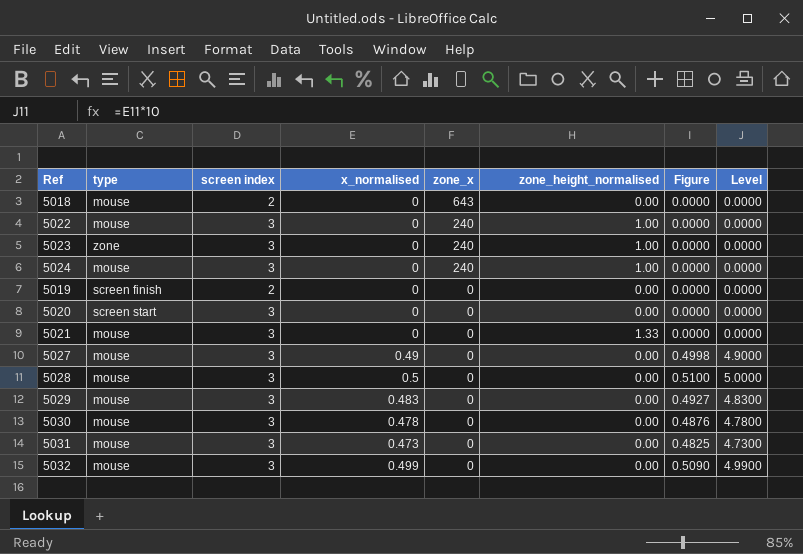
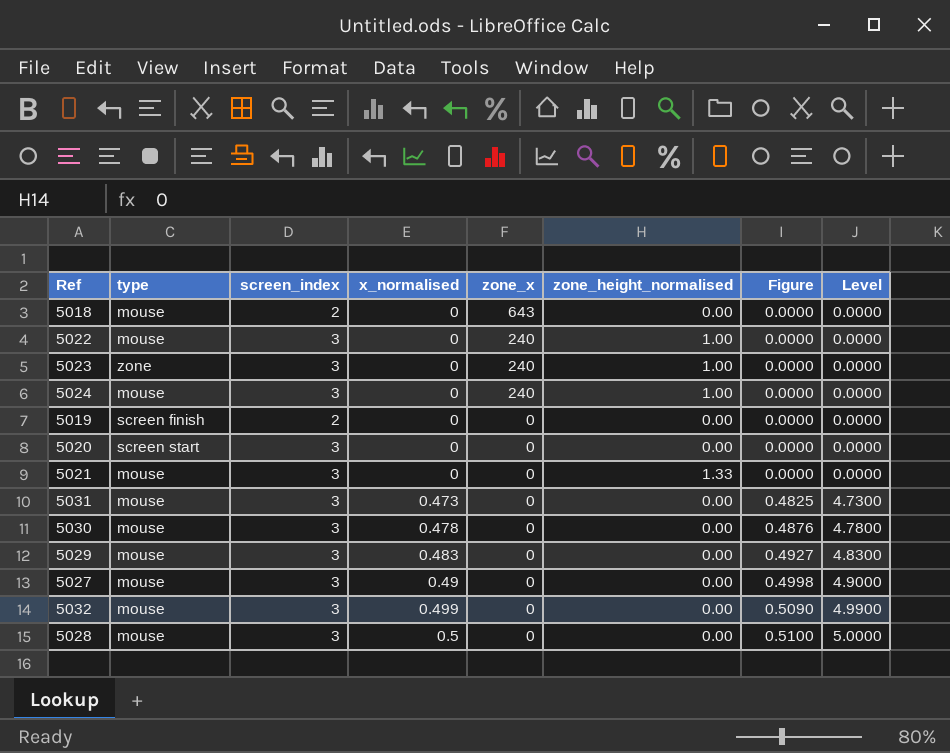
row order: zone_x descending -> x_normalised ascending
column name: screen index -> screen_index

